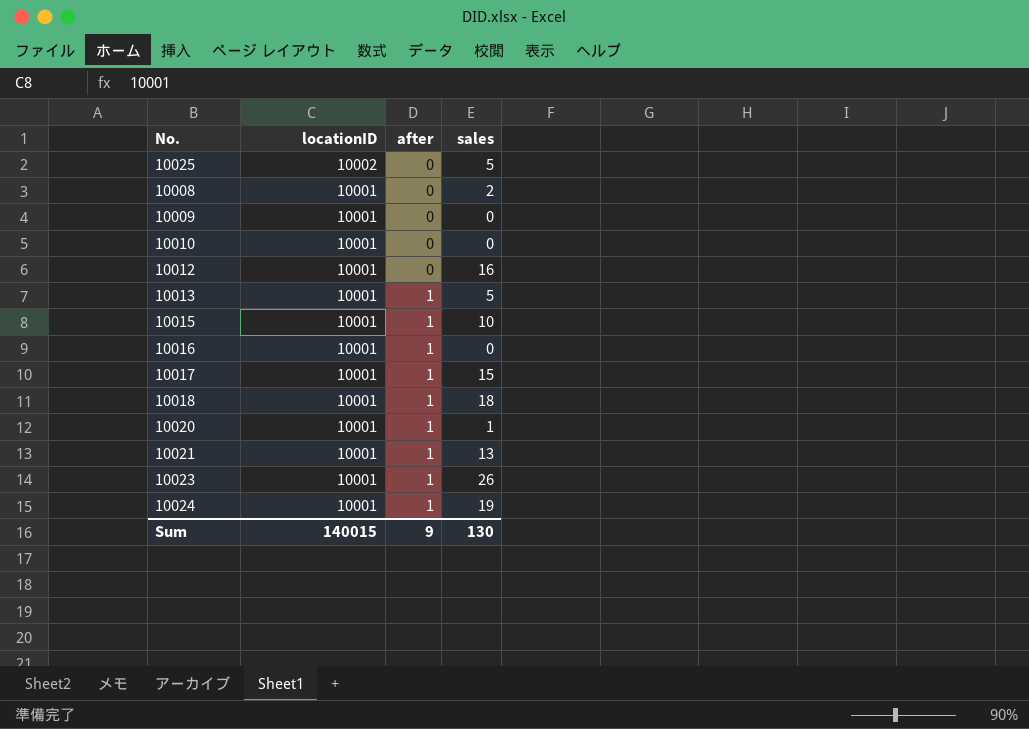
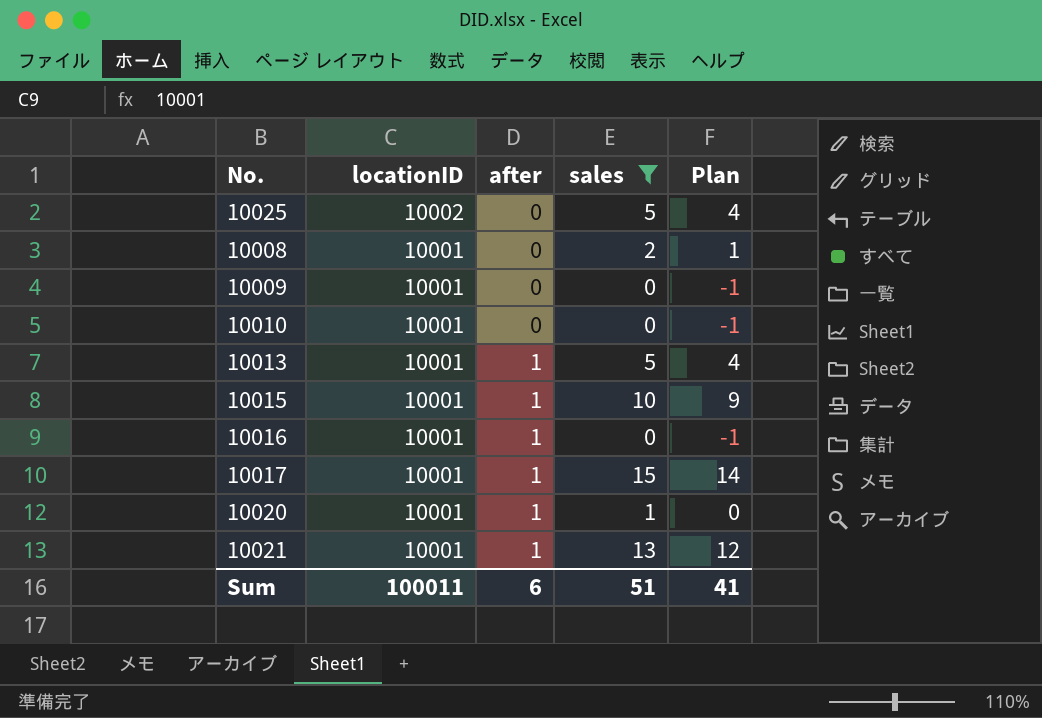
filter: none -> sales <= 15
column Plan | formula: none -> [sales] - 1
Sum | locationID: 140015 -> 100011
Sum | after: 9 -> 6
Sum | sales: 130 -> 51

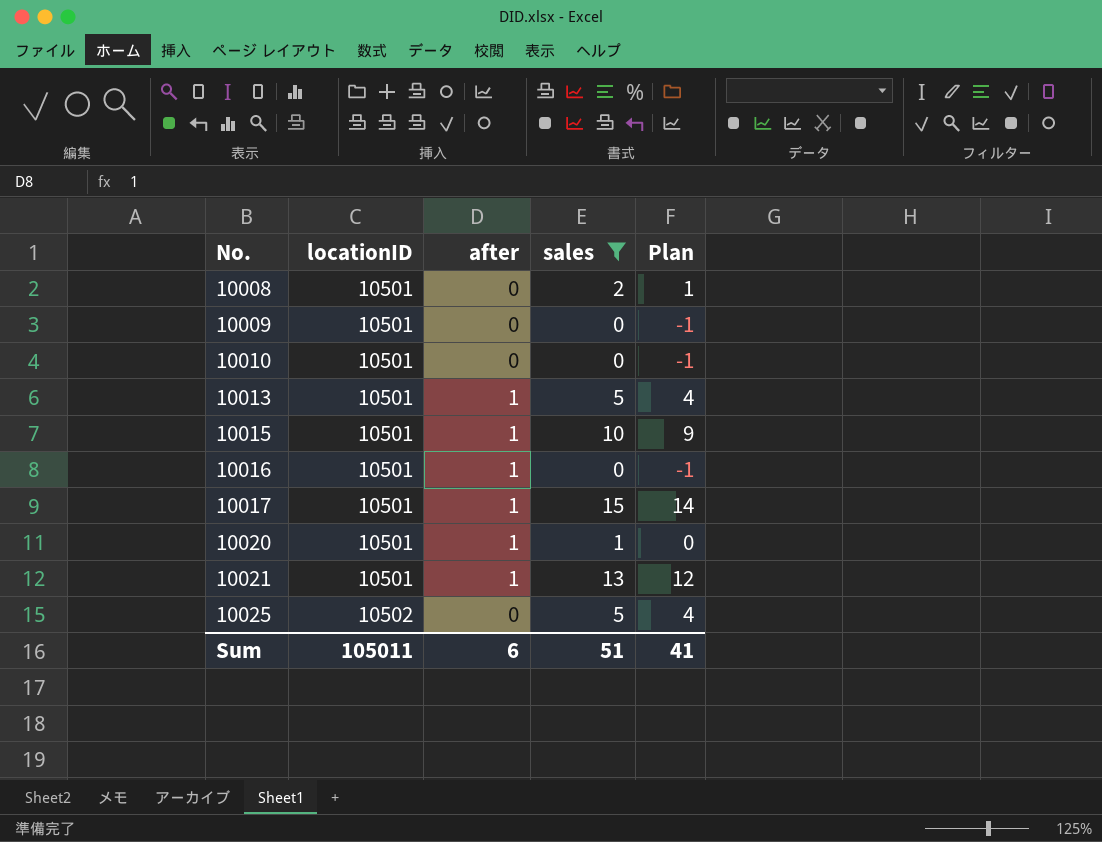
row order: locationID descending -> No. ascending
10008 | locationID: 10001 -> 10501
10009 | locationID: 10001 -> 10501
10010 | locationID: 10001 -> 10501
10013 | locationID: 10001 -> 10501
10015 | locationID: 10001 -> 10501
10016 | locationID: 10001 -> 10501
10017 | locationID: 10001 -> 10501
10020 | locationID: 10001 -> 10501
10021 | locationID: 10001 -> 10501
10025 | locationID: 10002 -> 10502
Sum | locationID: 100011 -> 105011

